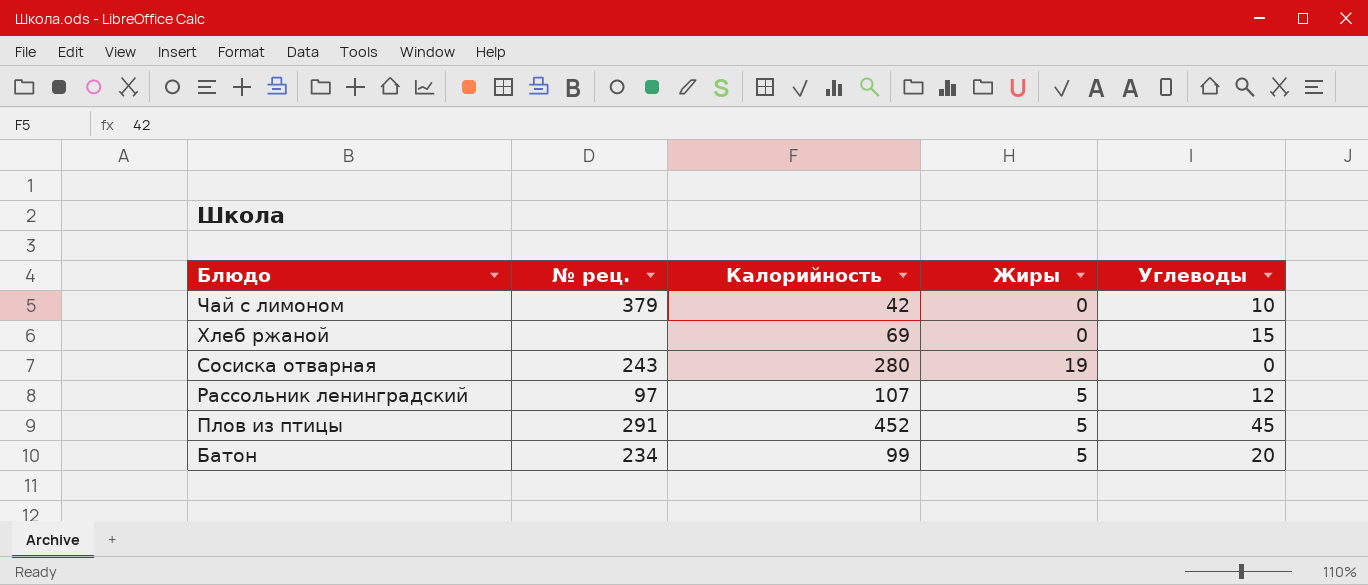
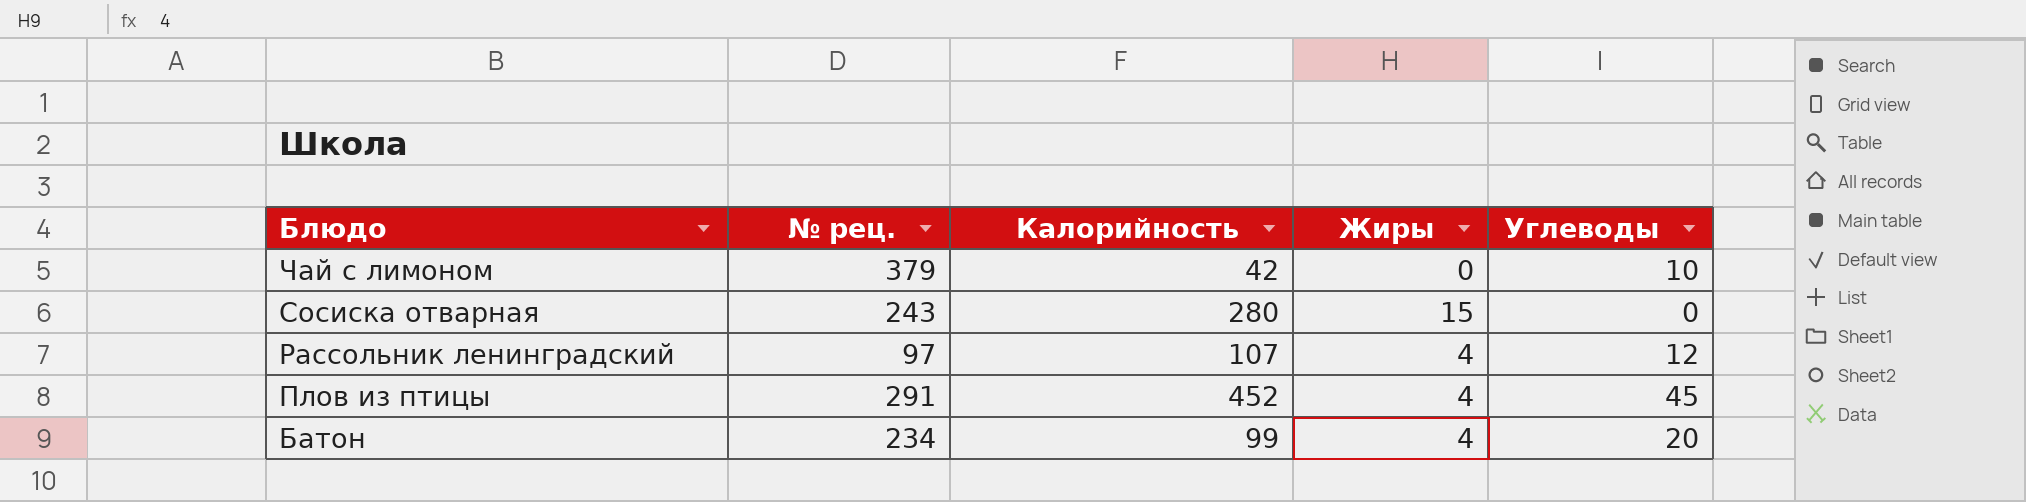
row Хлеб ржаной: none | 69 | 0 | 15 -> none
Сосиска отварная | Жиры: 19 -> 15
Рассольник ленинградский | Жиры: 5 -> 4
Плов из птицы | Жиры: 5 -> 4
Батон | Жиры: 5 -> 4

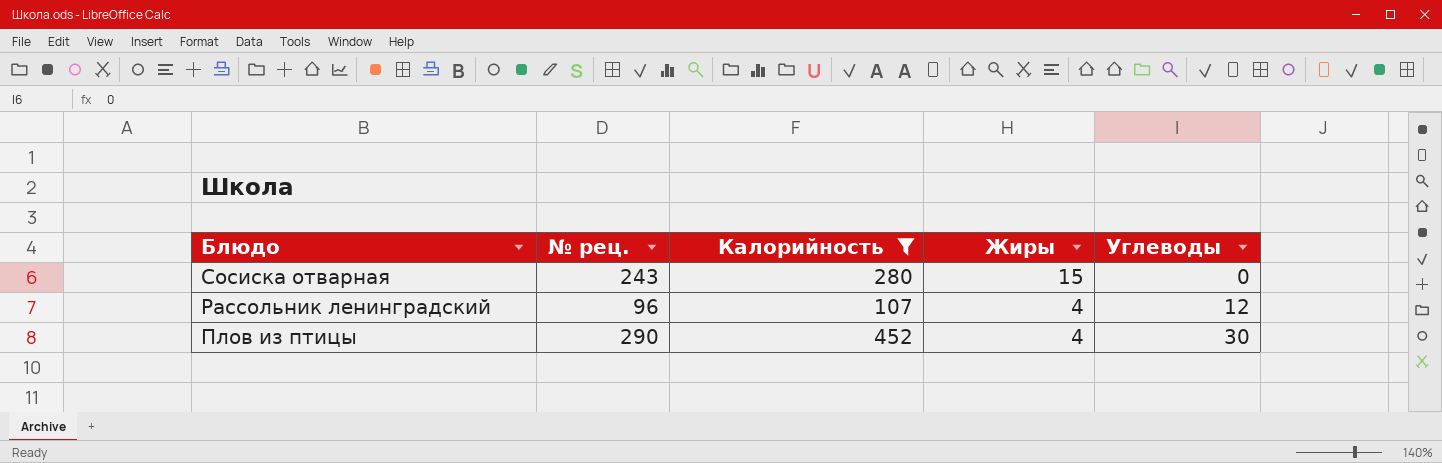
filter: none -> Калорийность >= 107
Рассольник ленинградский | № рец.: 97 -> 96
Плов из птицы | № рец.: 291 -> 290
Плов из птицы | Углеводы: 45 -> 30

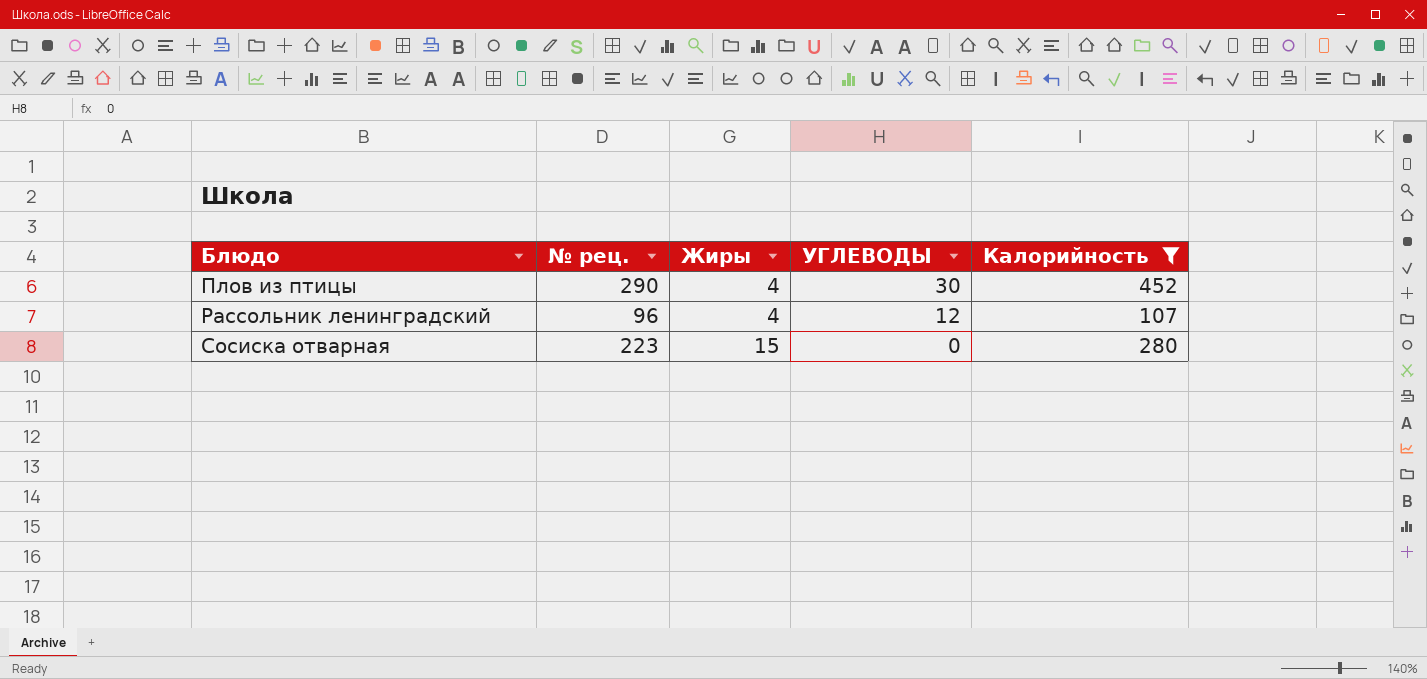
row order: Блюдо descending -> Блюдо ascending
column name: Углеводы -> УГЛЕВОДЫ
column Калорийность | position: 3 -> 5
Сосиска отварная | № рец.: 243 -> 223

